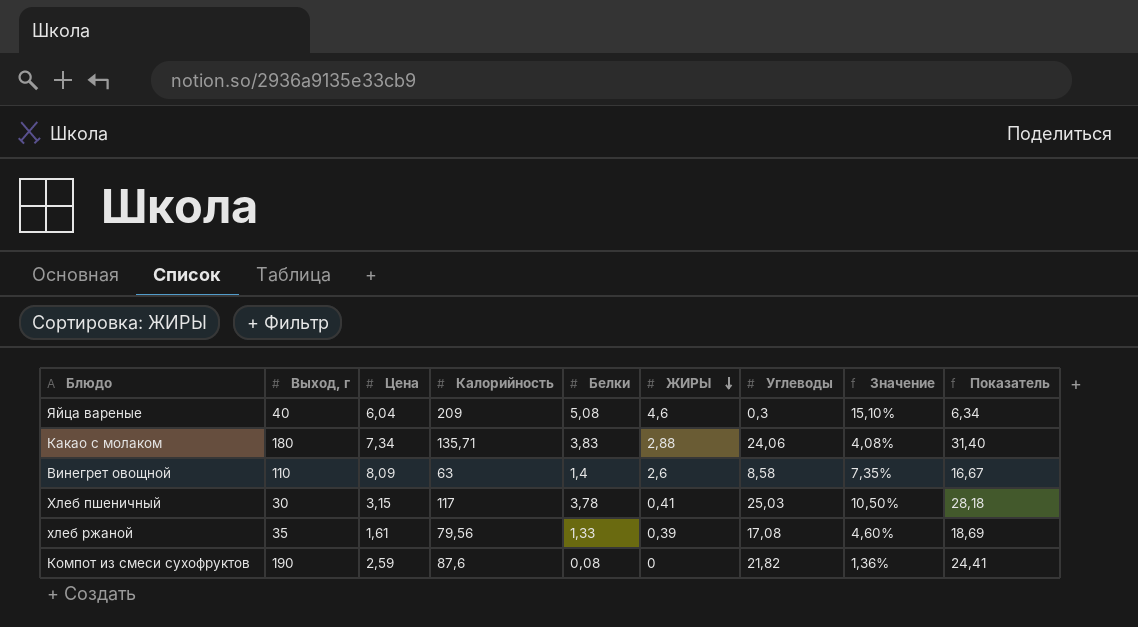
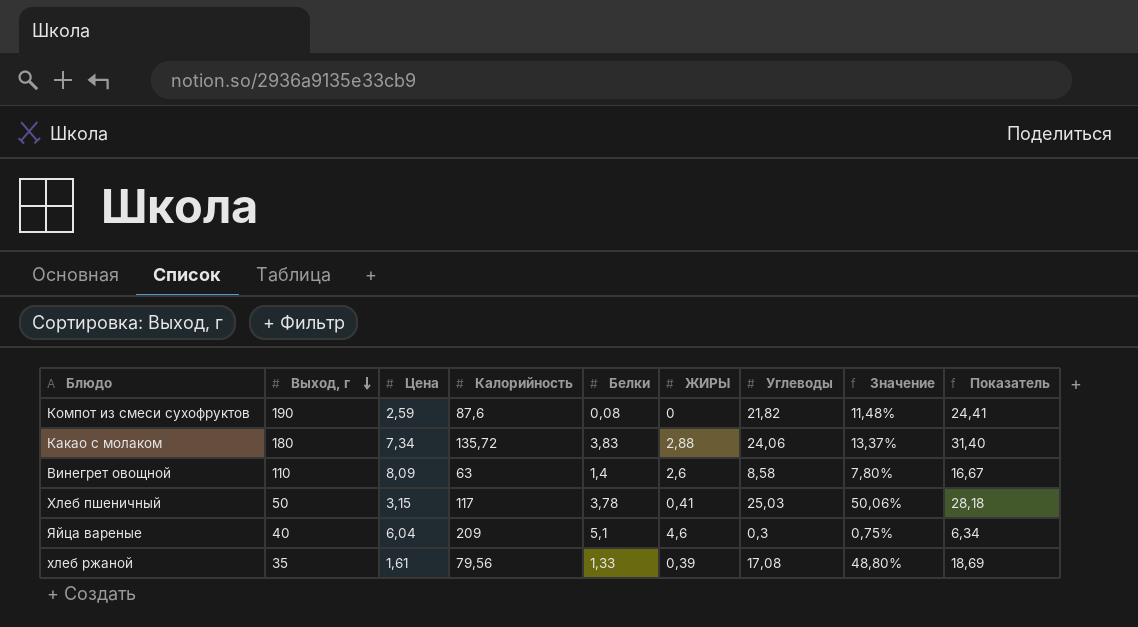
row order: ЖИРЫ descending -> Выход, г descending
column Значение | formula: [Цена] / [Выход, г] -> [Углеводы] / [Выход, г]
Какао с молаком | Калорийность: 135,71 -> 135,72
Хлеб пшеничный | Выход, г: 30 -> 50
Яйца вареные | Белки: 5,08 -> 5,1

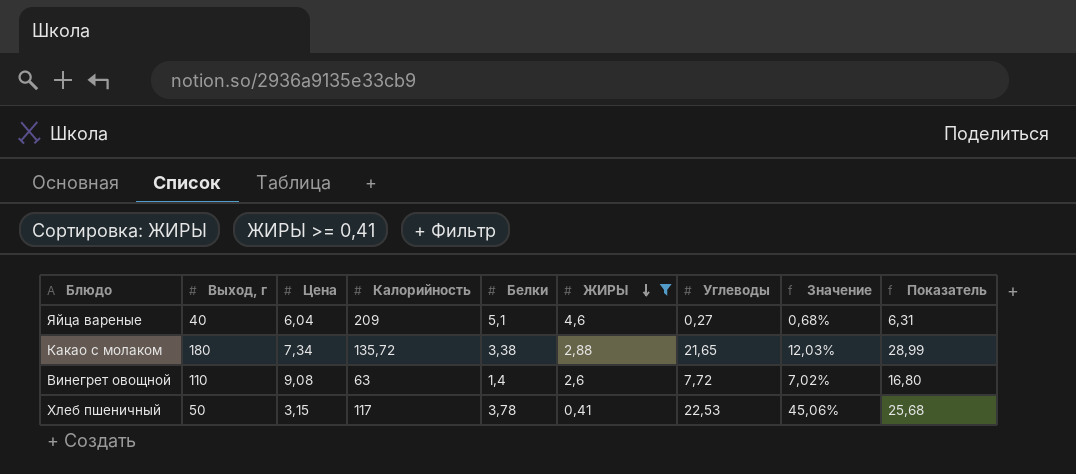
filter: none -> ЖИРЫ >= 0,41
row order: Выход, г descending -> ЖИРЫ descending
Яйца вареные | Углеводы: 0,3 -> 0,27
Яйца вареные | Значение: 0,75% -> 0,68%
Яйца вареные | Показатель: 6,34 -> 6,31
Какао с молаком | Белки: 3,83 -> 3,38
Какао с молаком | Углеводы: 24,06 -> 21,65
Какао с молаком | Значение: 13,37% -> 12,03%
Какао с молаком | Показатель: 31,40 -> 28,99
Винегрет овощной | Цена: 8,09 -> 9,08
Винегрет овощной | Углеводы: 8,58 -> 7,72
Винегрет овощной | Значение: 7,80% -> 7,02%
Винегрет овощной | Показатель: 16,67 -> 16,80
Хлеб пшеничный | Углеводы: 25,03 -> 22,53
Хлеб пшеничный | Значение: 50,06% -> 45,06%
Хлеб пшеничный | Показатель: 28,18 -> 25,68

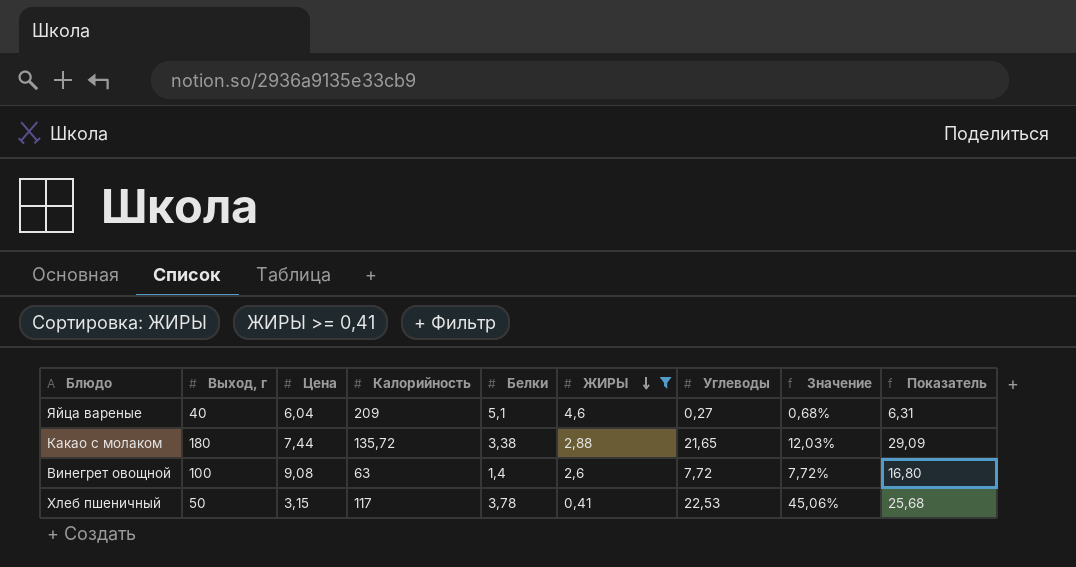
Какао с молаком | Цена: 7,34 -> 7,44
Какао с молаком | Показатель: 28,99 -> 29,09
Винегрет овощной | Выход, г: 110 -> 100
Винегрет овощной | Значение: 7,02% -> 7,72%

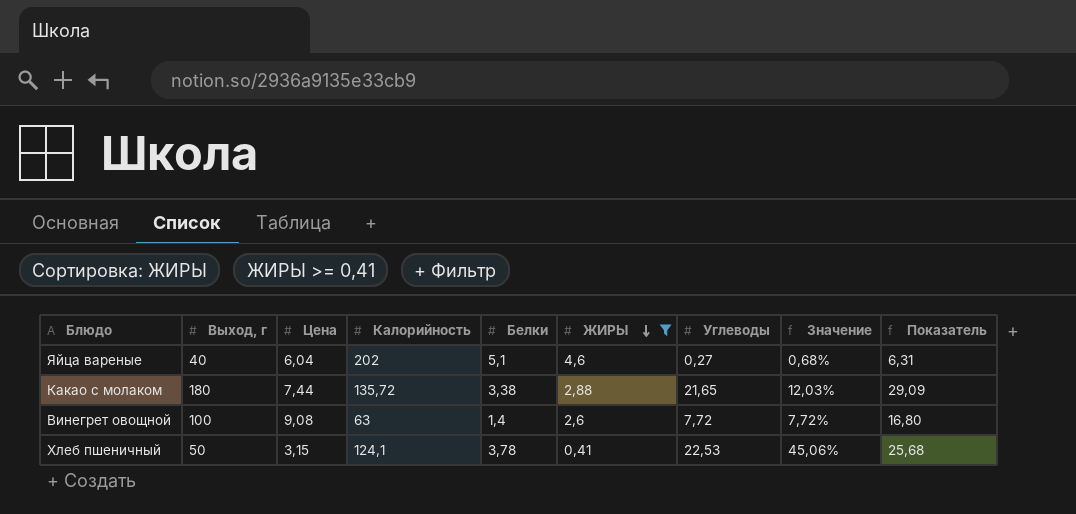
Яйца вареные | Калорийность: 209 -> 202
Хлеб пшеничный | Калорийность: 117 -> 124,1

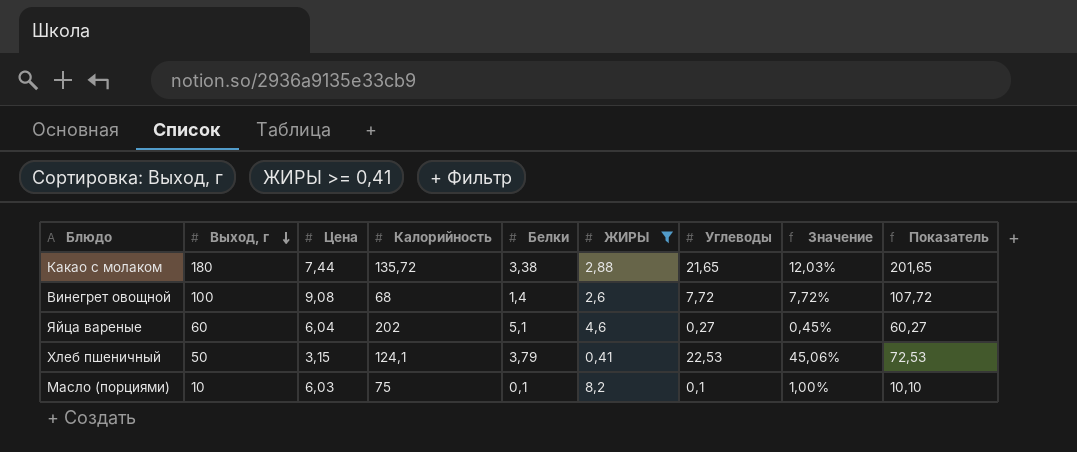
row order: ЖИРЫ descending -> Выход, г descending
column Показатель | formula: [Цена] + [Углеводы] -> [Выход, г] + [Углеводы]
Винегрет овощной | Калорийность: 63 -> 68
Яйца вареные | Выход, г: 40 -> 60
Яйца вареные | Значение: 0,68% -> 0,45%
Хлеб пшеничный | Белки: 3,78 -> 3,79
row Масло (порциями): none -> 10 | 6,03 | 75 | 0,1 | 8,2 | 0,1 | 1,00% | 10,10

